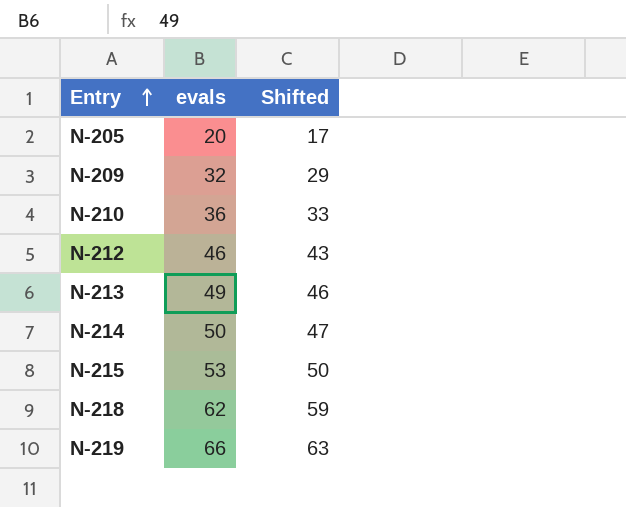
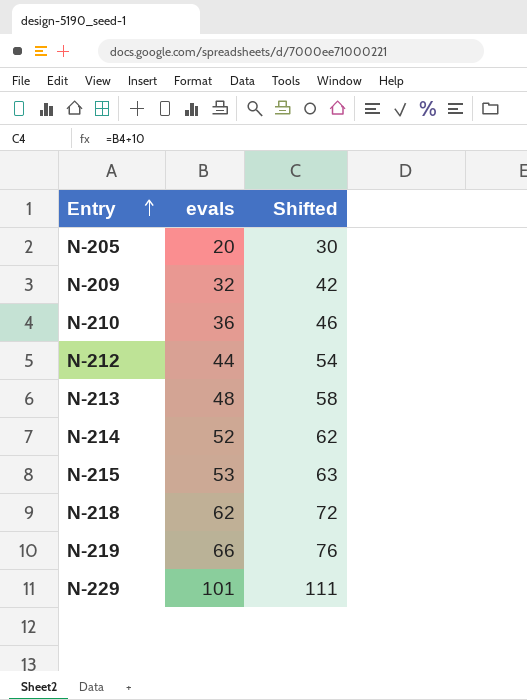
column Shifted | formula: [evals] - 3 -> [evals] + 10
N-212 | evals: 46 -> 44
N-213 | evals: 49 -> 48
N-214 | evals: 50 -> 52
row N-229: none -> 101 | 111

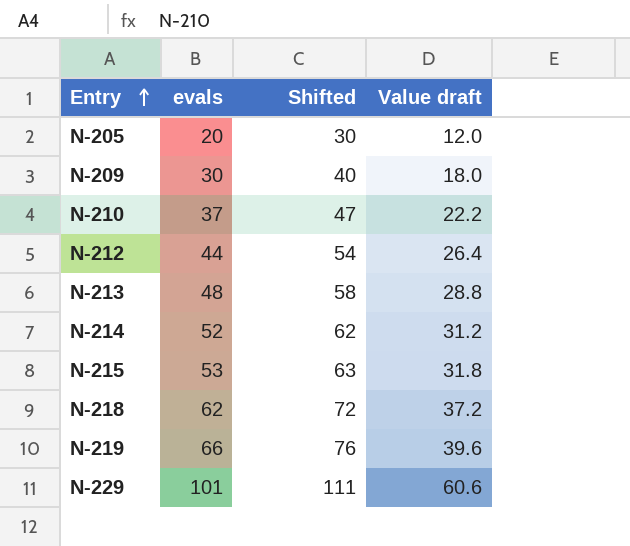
column Value draft | formula: none -> [evals] * 0.6
N-209 | evals: 32 -> 30
N-209 | Shifted: 42 -> 40
N-210 | evals: 36 -> 37
N-210 | Shifted: 46 -> 47

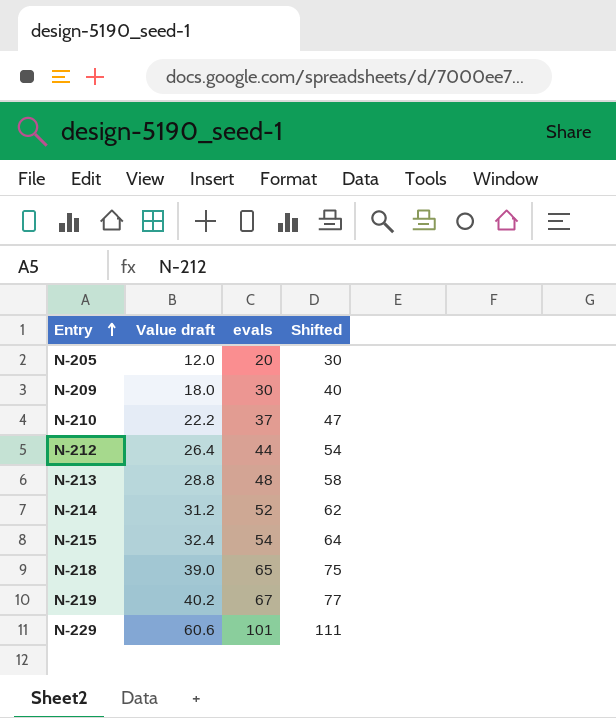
column Value draft | position: 4 -> 2
N-215 | Value draft: 31.8 -> 32.4
N-215 | evals: 53 -> 54
N-215 | Shifted: 63 -> 64
N-218 | Value draft: 37.2 -> 39.0
N-218 | evals: 62 -> 65
N-218 | Shifted: 72 -> 75
N-219 | Value draft: 39.6 -> 40.2
N-219 | evals: 66 -> 67
N-219 | Shifted: 76 -> 77

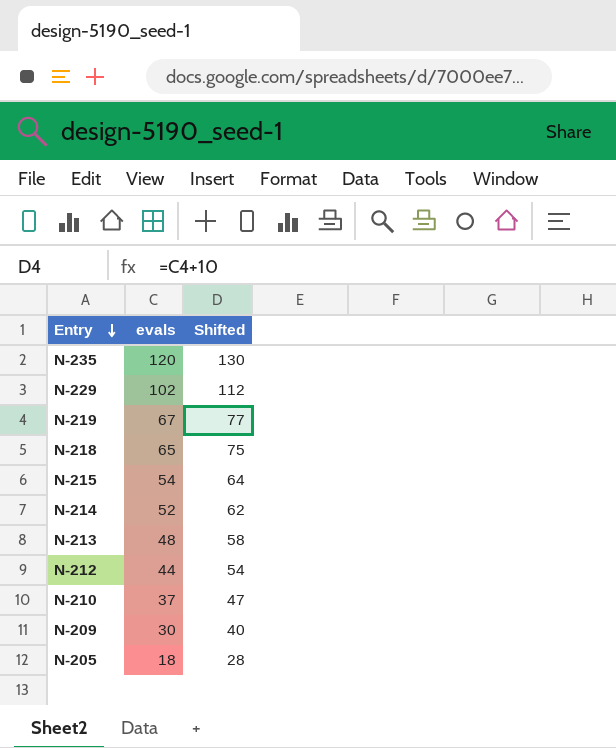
row order: Entry ascending -> Entry descending
column Value draft | formula: [evals] * 0.6 -> none
row N-235: none -> 120 | 130
N-229 | evals: 101 -> 102
N-229 | Shifted: 111 -> 112
N-205 | evals: 20 -> 18
N-205 | Shifted: 30 -> 28

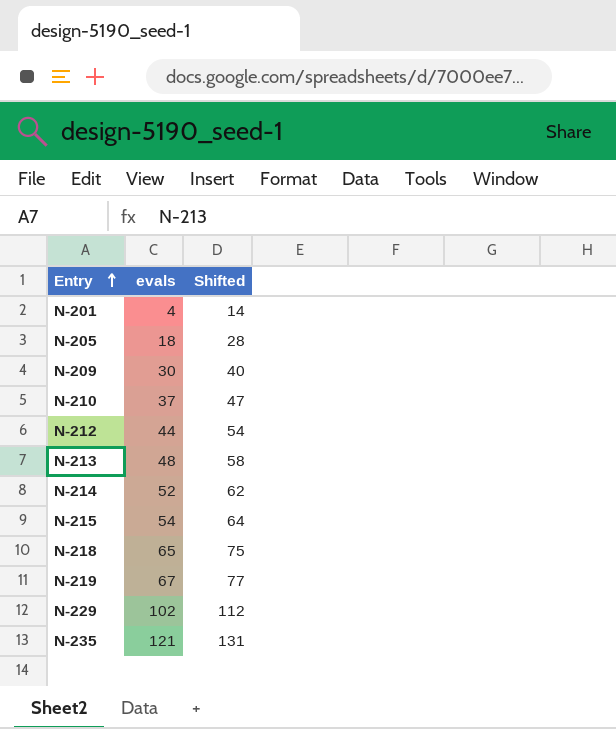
row order: Entry descending -> Entry ascending
row N-201: none -> 4 | 14
N-235 | evals: 120 -> 121
N-235 | Shifted: 130 -> 131

